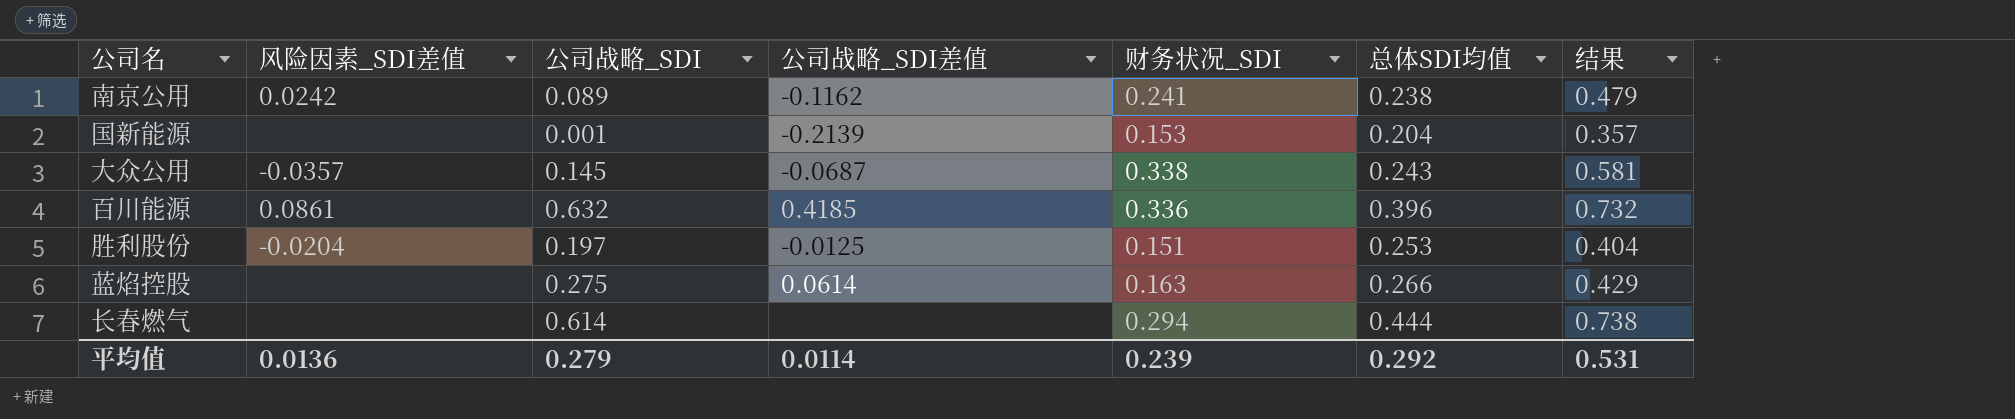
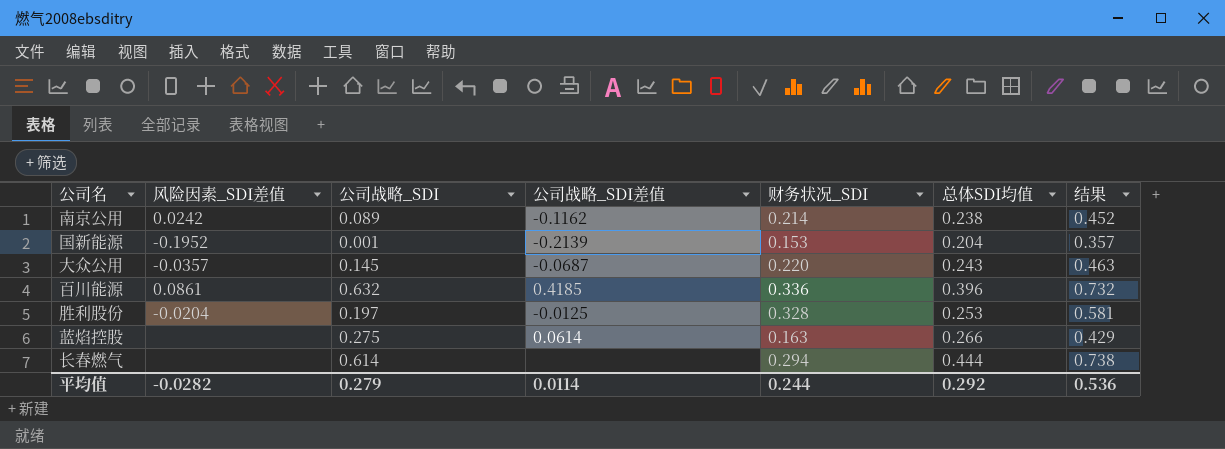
南京公用 | 财务状况_SDI: 0.241 -> 0.214
南京公用 | 结果: 0.479 -> 0.452
国新能源 | 风险因素_SDI差值: none -> -0.1952
大众公用 | 财务状况_SDI: 0.338 -> 0.220
大众公用 | 结果: 0.581 -> 0.463
胜利股份 | 财务状况_SDI: 0.151 -> 0.328
胜利股份 | 结果: 0.404 -> 0.581
平均值 | 风险因素_SDI差值: 0.0136 -> -0.0282
平均值 | 财务状况_SDI: 0.239 -> 0.244
平均值 | 结果: 0.531 -> 0.536

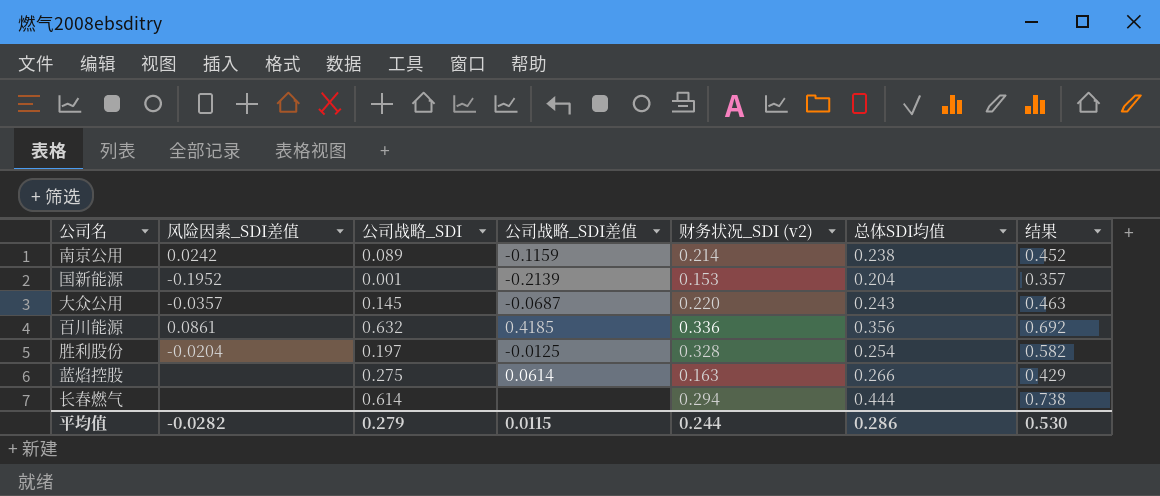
column name: 财务状况_SDI -> 财务状况_SDI (v2)
南京公用 | 公司战略_SDI差值: -0.1162 -> -0.1159
百川能源 | 总体SDI均值: 0.396 -> 0.356
百川能源 | 结果: 0.732 -> 0.692
胜利股份 | 总体SDI均值: 0.253 -> 0.254
胜利股份 | 结果: 0.581 -> 0.582
平均值 | 公司战略_SDI差值: 0.0114 -> 0.0115
平均值 | 总体SDI均值: 0.292 -> 0.286
平均值 | 结果: 0.536 -> 0.530

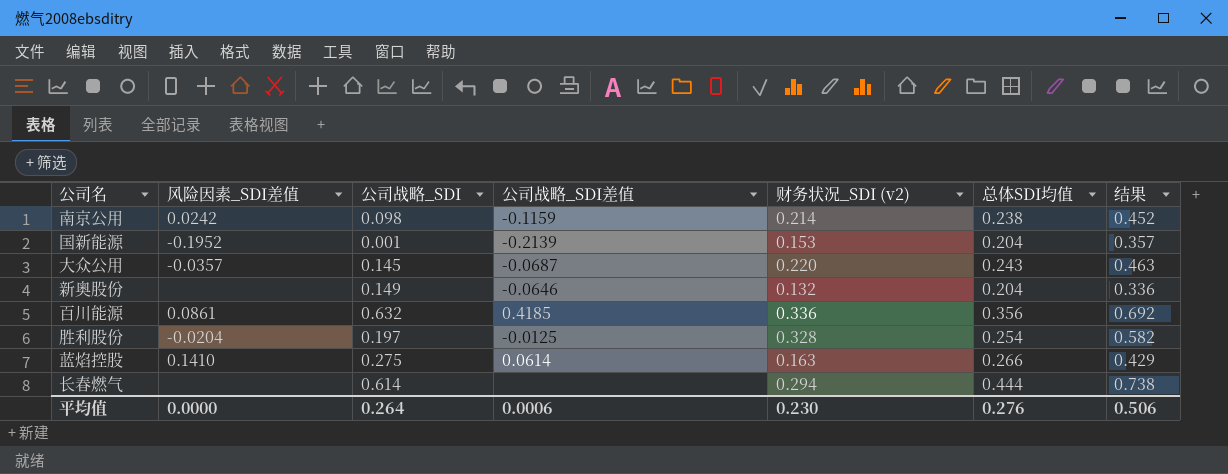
南京公用 | 公司战略_SDI: 0.089 -> 0.098
row 新奥股份: none -> none | 0.149 | -0.0646 | 0.132 | 0.204 | 0.336
蓝焰控股 | 风险因素_SDI差值: none -> 0.1410
平均值 | 风险因素_SDI差值: -0.0282 -> 0.0000
平均值 | 公司战略_SDI: 0.279 -> 0.264
平均值 | 公司战略_SDI差值: 0.0115 -> 0.0006
平均值 | 财务状况_SDI (v2): 0.244 -> 0.230
平均值 | 总体SDI均值: 0.286 -> 0.276
平均值 | 结果: 0.530 -> 0.506

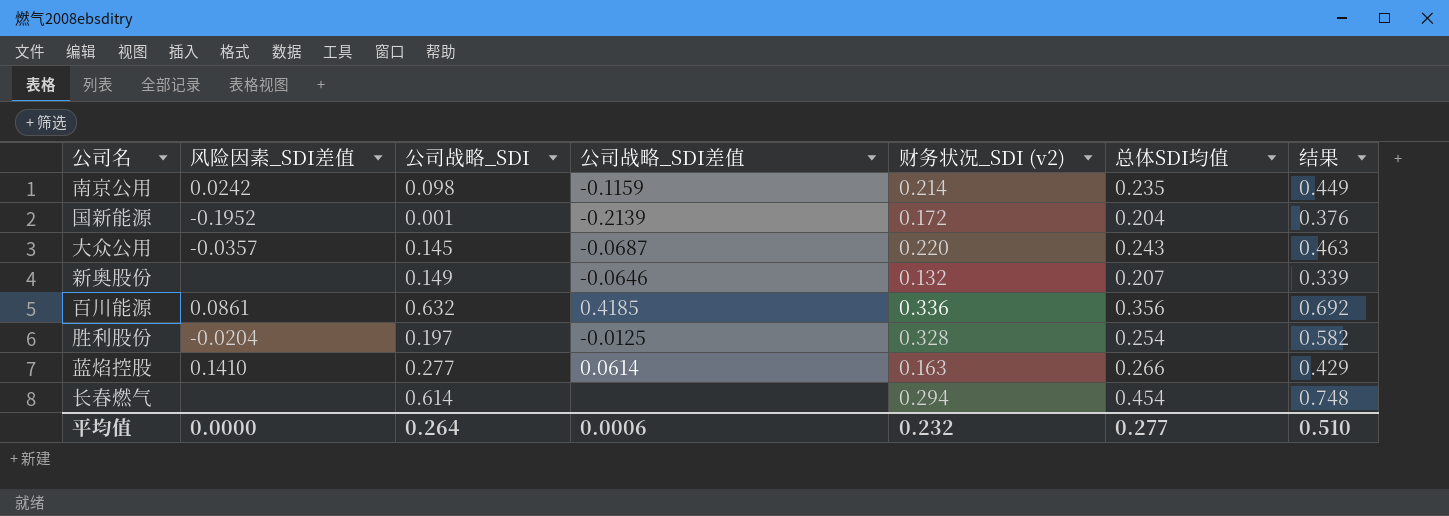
南京公用 | 总体SDI均值: 0.238 -> 0.235
南京公用 | 结果: 0.452 -> 0.449
国新能源 | 财务状况_SDI (v2): 0.153 -> 0.172
国新能源 | 结果: 0.357 -> 0.376
新奥股份 | 总体SDI均值: 0.204 -> 0.207
新奥股份 | 结果: 0.336 -> 0.339
蓝焰控股 | 公司战略_SDI: 0.275 -> 0.277
长春燃气 | 总体SDI均值: 0.444 -> 0.454
长春燃气 | 结果: 0.738 -> 0.748
平均值 | 财务状况_SDI (v2): 0.230 -> 0.232
平均值 | 总体SDI均值: 0.276 -> 0.277
平均值 | 结果: 0.506 -> 0.510

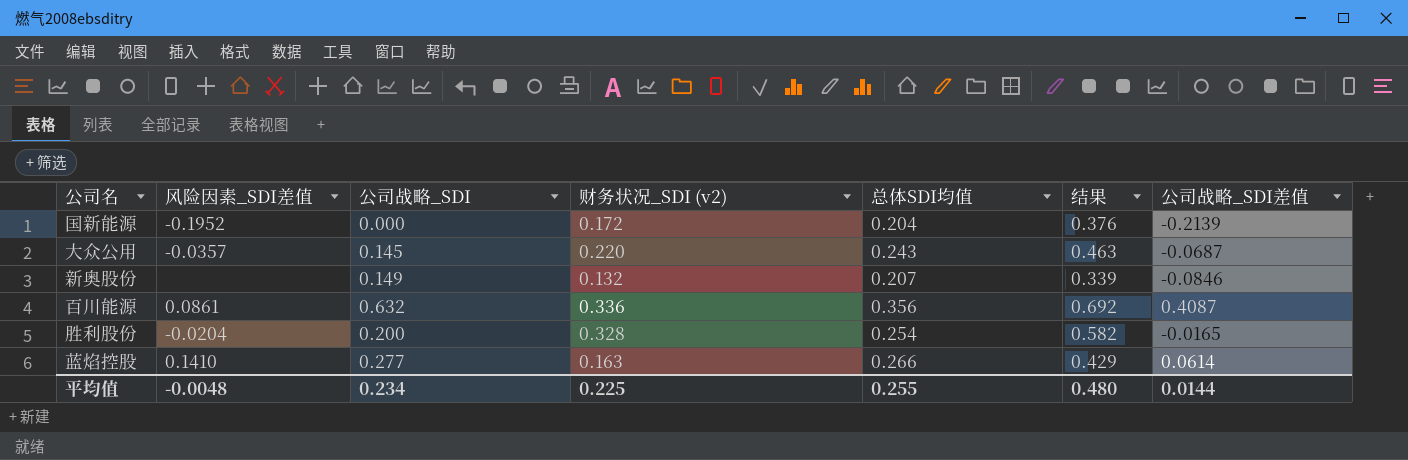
column 公司战略_SDI差值 | position: 4 -> 7
row 南京公用: 0.0242 | 0.098 | -0.1159 | 0.214 | 0.235 | 0.449 -> none
row 长春燃气: none | 0.614 | none | 0.294 | 0.454 | 0.748 -> none
国新能源 | 公司战略_SDI: 0.001 -> 0.000
新奥股份 | 公司战略_SDI差值: -0.0646 -> -0.0846
百川能源 | 公司战略_SDI差值: 0.4185 -> 0.4087
胜利股份 | 公司战略_SDI: 0.197 -> 0.200
胜利股份 | 公司战略_SDI差值: -0.0125 -> -0.0165
平均值 | 风险因素_SDI差值: 0.0000 -> -0.0048
平均值 | 公司战略_SDI: 0.264 -> 0.234
平均值 | 财务状况_SDI (v2): 0.232 -> 0.225
平均值 | 总体SDI均值: 0.277 -> 0.255
平均值 | 结果: 0.510 -> 0.480
平均值 | 公司战略_SDI差值: 0.0006 -> 0.0144

